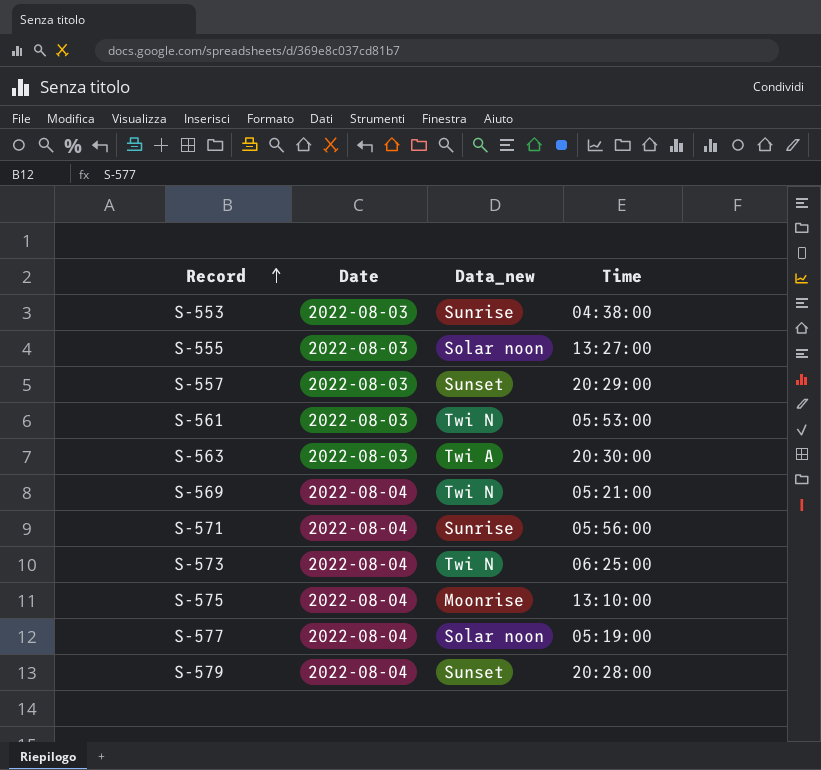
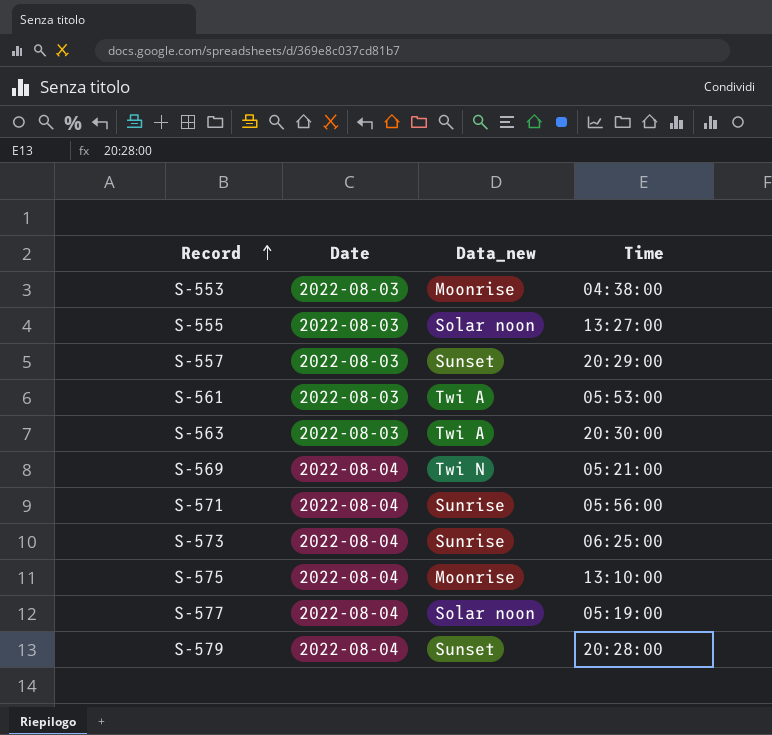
S-553 | Data_new: Sunrise -> Moonrise
S-561 | Data_new: Twi N -> Twi A
S-573 | Data_new: Twi N -> Sunrise

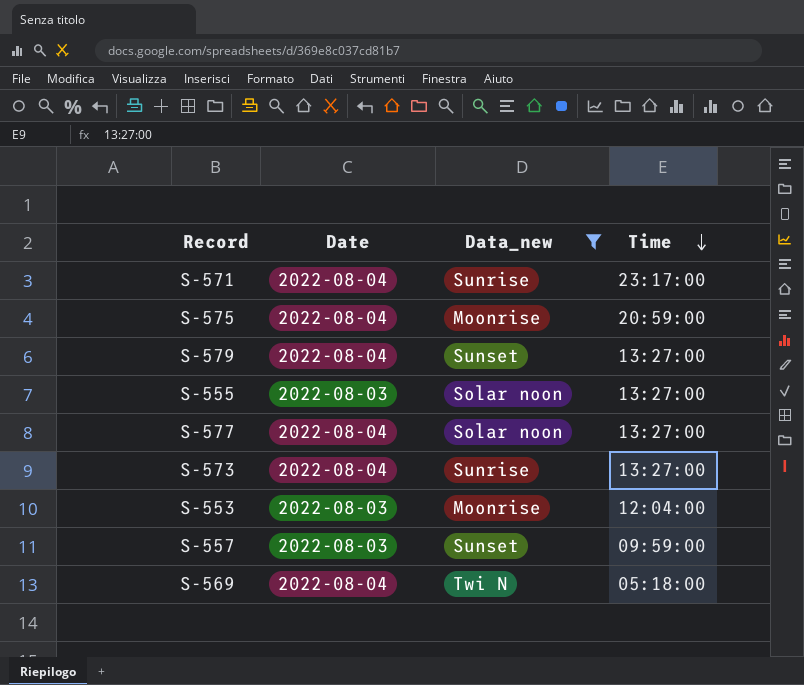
filter: none -> Data_new != Twi A
row order: Record ascending -> Time descending
S-571 | Time: 05:56:00 -> 23:17:00
S-575 | Time: 13:10:00 -> 20:59:00
S-579 | Time: 20:28:00 -> 13:27:00
S-577 | Time: 05:19:00 -> 13:27:00
S-573 | Time: 06:25:00 -> 13:27:00
S-553 | Time: 04:38:00 -> 12:04:00
S-557 | Time: 20:29:00 -> 09:59:00
S-569 | Time: 05:21:00 -> 05:18:00

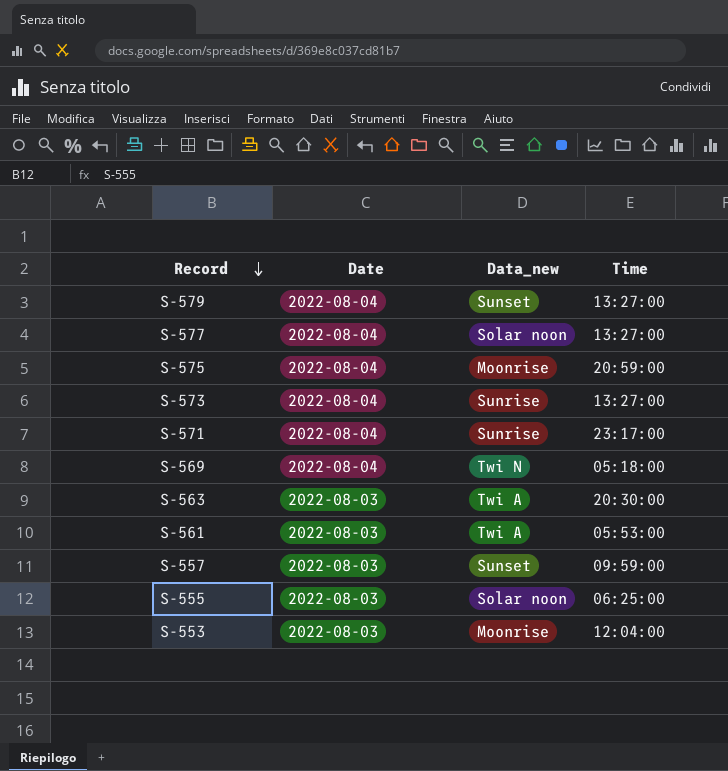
filter: Data_new != Twi A -> none
row order: Time descending -> Record descending
S-555 | Time: 13:27:00 -> 06:25:00

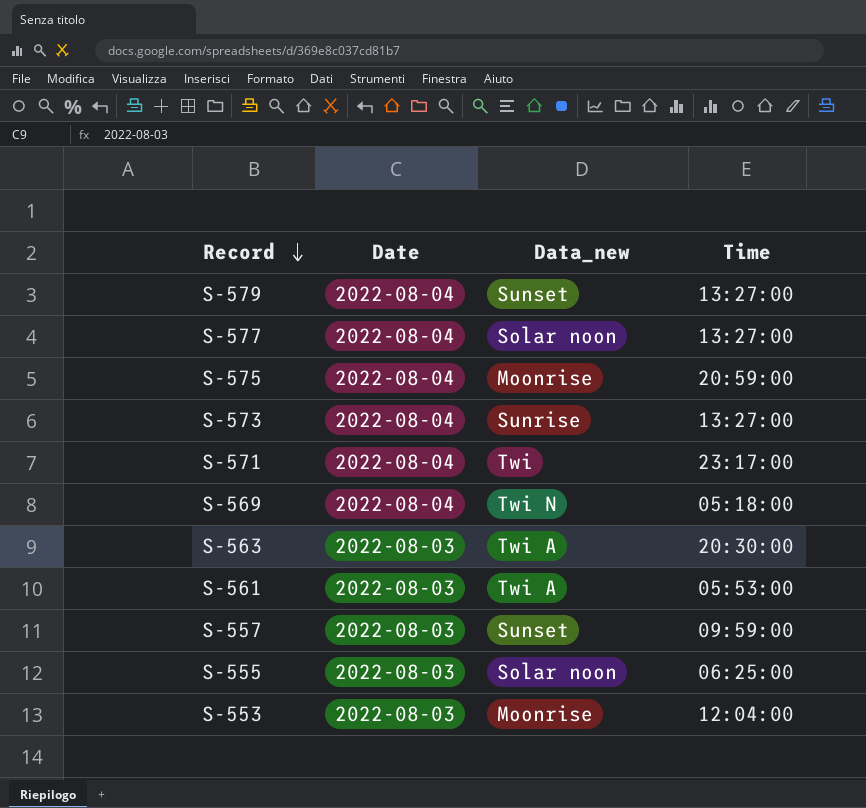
S-571 | Data_new: Sunrise -> Twi

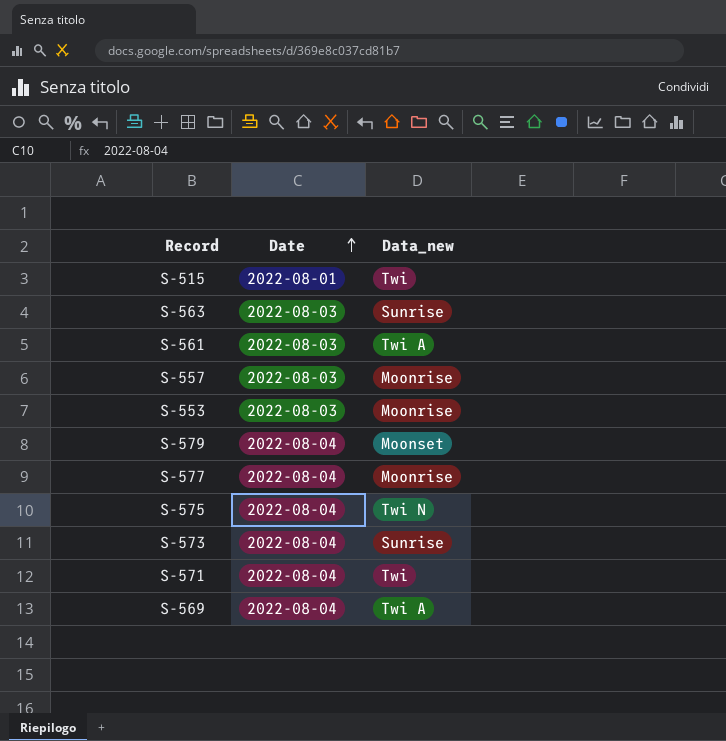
row order: Record descending -> Date ascending
column Time | position: 4 -> none
row S-555: 2022-08-03 | Solar noon | 06:25:00 -> none
row S-515: none -> 2022-08-01 | Twi
S-563 | Data_new: Twi A -> Sunrise
S-557 | Data_new: Sunset -> Moonrise
S-579 | Data_new: Sunset -> Moonset
S-577 | Data_new: Solar noon -> Moonrise
S-575 | Data_new: Moonrise -> Twi N
S-569 | Data_new: Twi N -> Twi A

